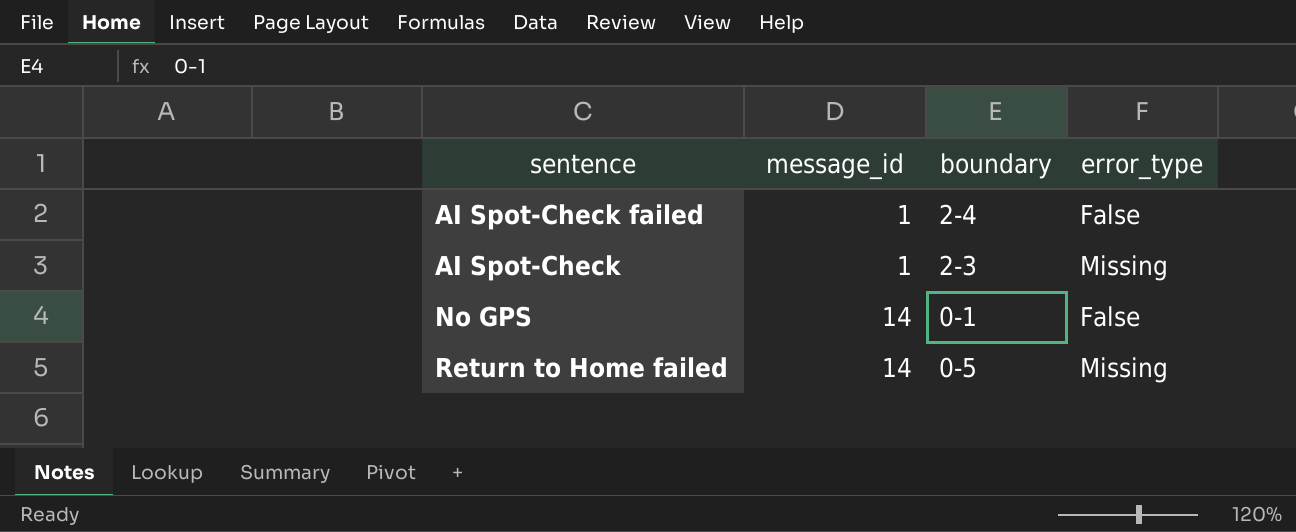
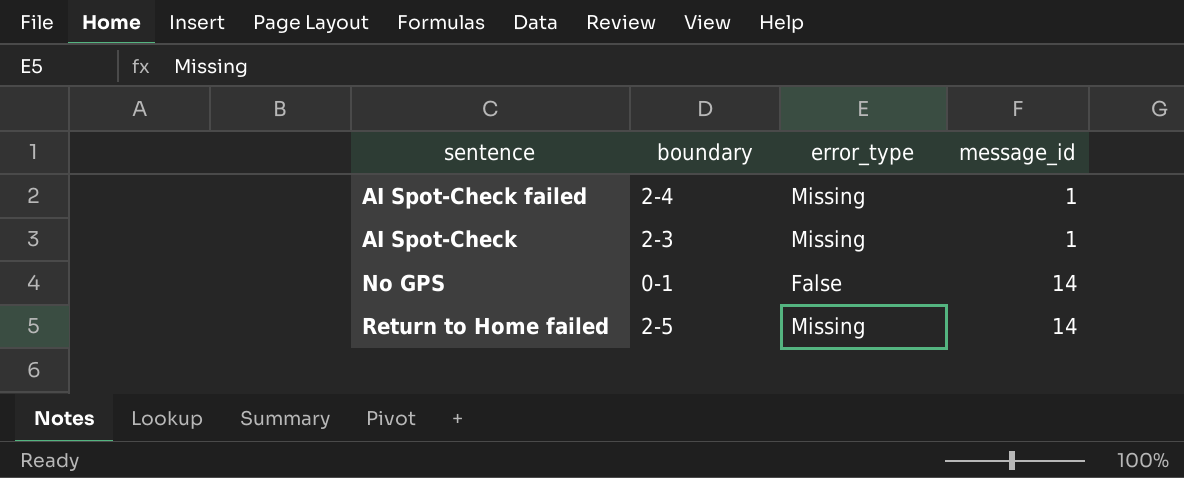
column message_id | position: 2 -> 4
AI Spot-Check failed | error_type: False -> Missing
Return to Home failed | boundary: 0-5 -> 2-5

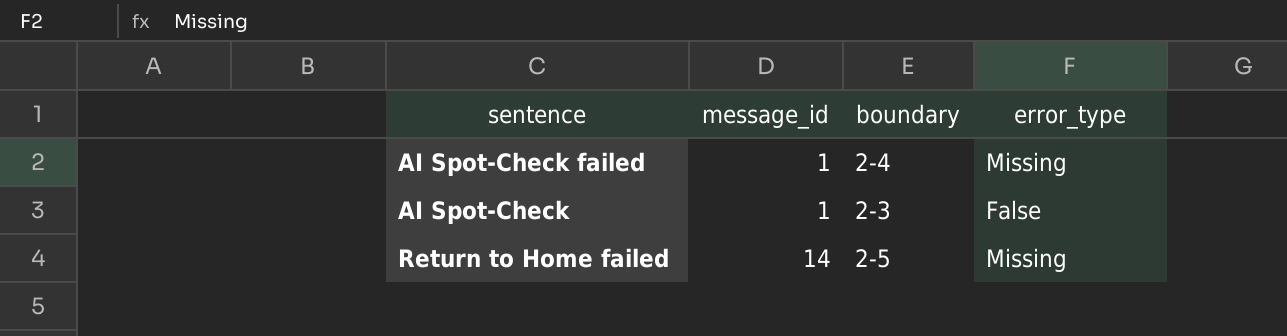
column message_id | position: 4 -> 2
row No GPS: 0-1 | False | 14 -> none
AI Spot-Check | error_type: Missing -> False

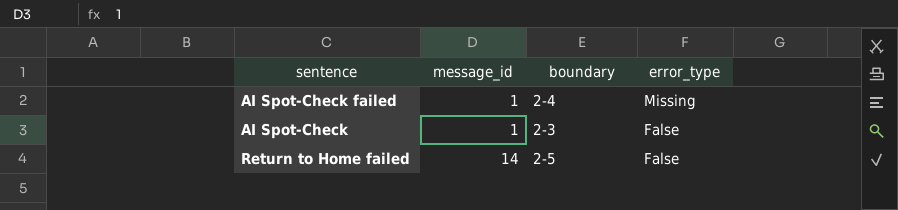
Return to Home failed | error_type: Missing -> False

